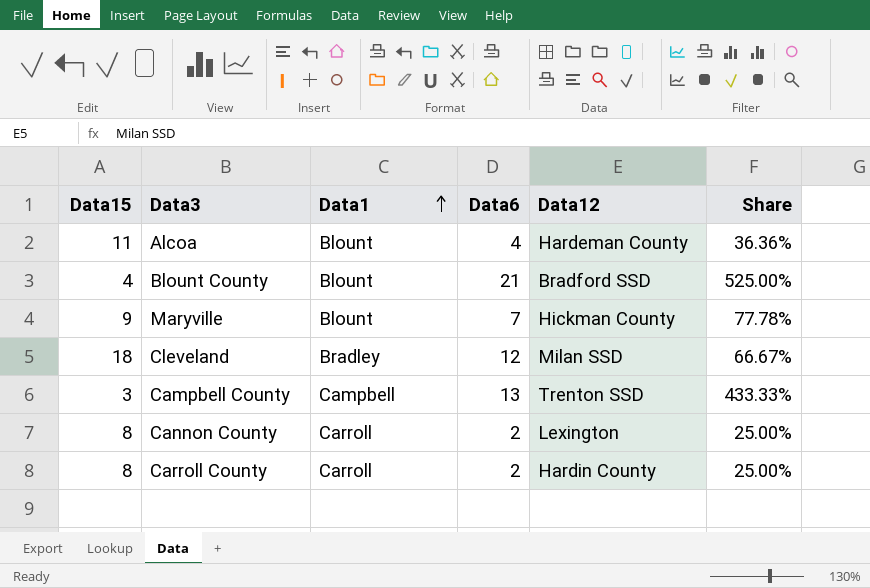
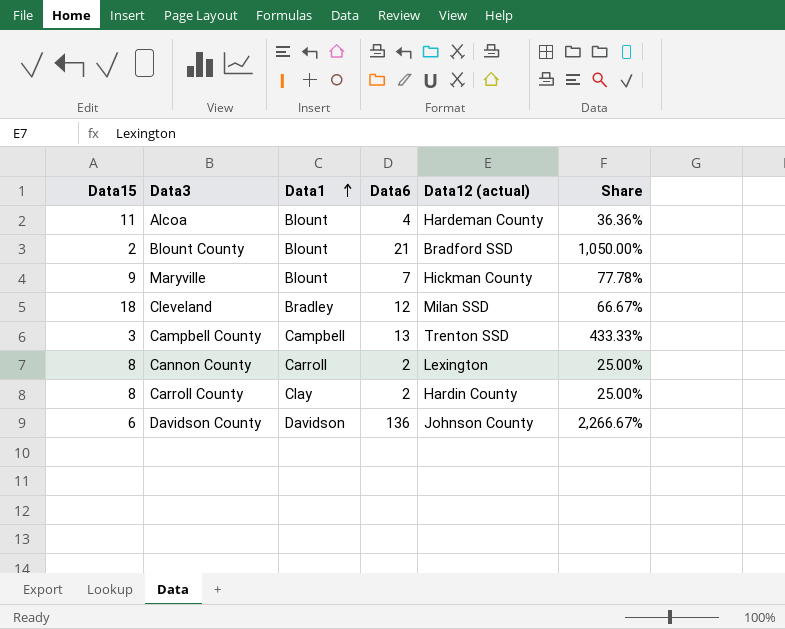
column name: Data12 -> Data12 (actual)
Blount County | Data15: 4 -> 2
Blount County | Share: 525.00% -> 1,050.00%
Carroll County | Data1: Carroll -> Clay
row Davidson County: none -> 6 | Davidson | 136 | Johnson County | 2,266.67%

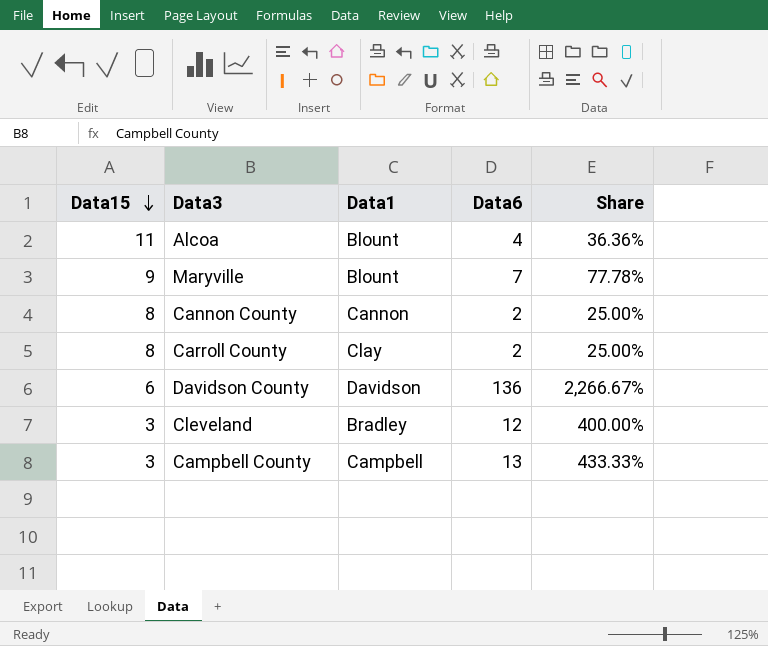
row order: Data1 ascending -> Data15 descending
column Data12 (actual) | position: 5 -> none
row Blount County: 2 | Blount | 21 | Bradford SSD | 1,050.00% -> none
Cannon County | Data1: Carroll -> Cannon
Cleveland | Data15: 18 -> 3
Cleveland | Share: 66.67% -> 400.00%

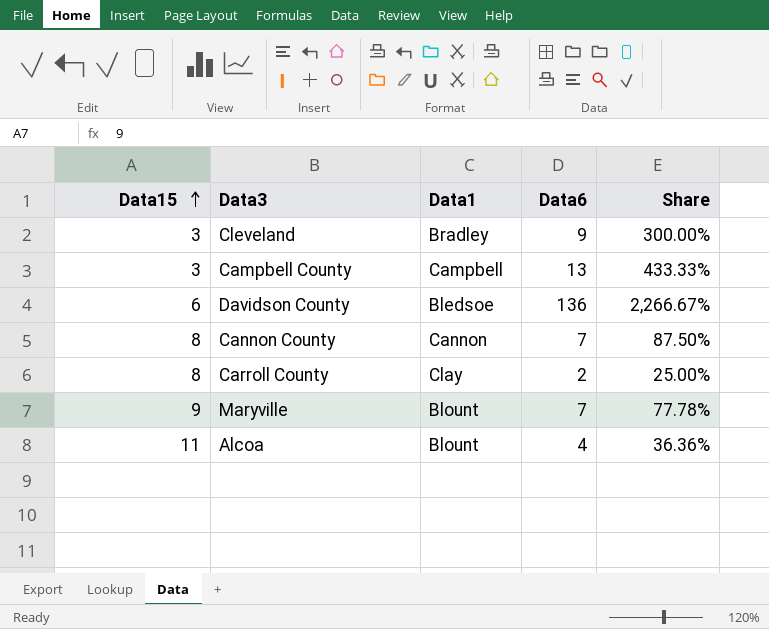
row order: Data15 descending -> Data15 ascending
Cleveland | Data6: 12 -> 9
Cleveland | Share: 400.00% -> 300.00%
Davidson County | Data1: Davidson -> Bledsoe
Cannon County | Data6: 2 -> 7
Cannon County | Share: 25.00% -> 87.50%

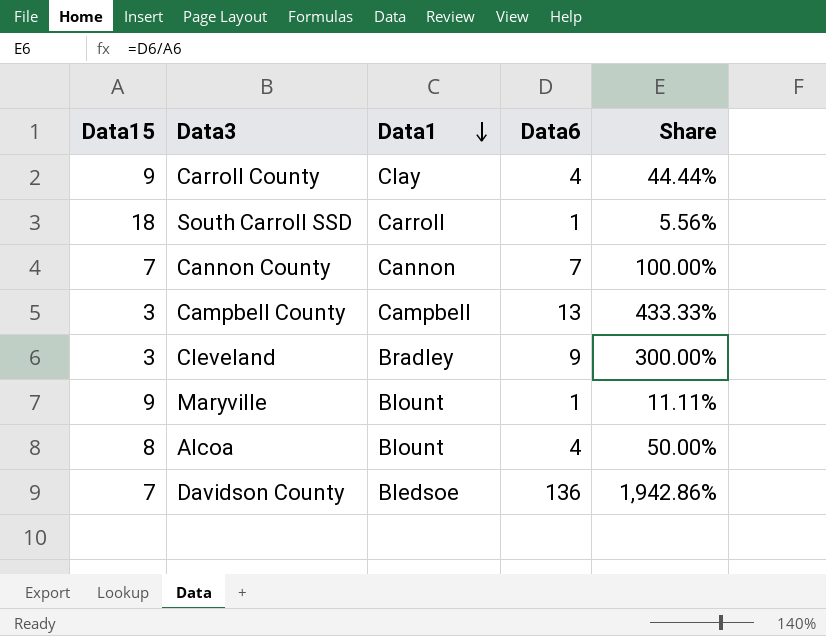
row order: Data15 ascending -> Data1 descending
Carroll County | Data15: 8 -> 9
Carroll County | Data6: 2 -> 4
Carroll County | Share: 25.00% -> 44.44%
row South Carroll SSD: none -> 18 | Carroll | 1 | 5.56%
Cannon County | Data15: 8 -> 7
Cannon County | Share: 87.50% -> 100.00%
Maryville | Data6: 7 -> 1
Maryville | Share: 77.78% -> 11.11%
Alcoa | Data15: 11 -> 8
Alcoa | Share: 36.36% -> 50.00%
Davidson County | Data15: 6 -> 7
Davidson County | Share: 2,266.67% -> 1,942.86%

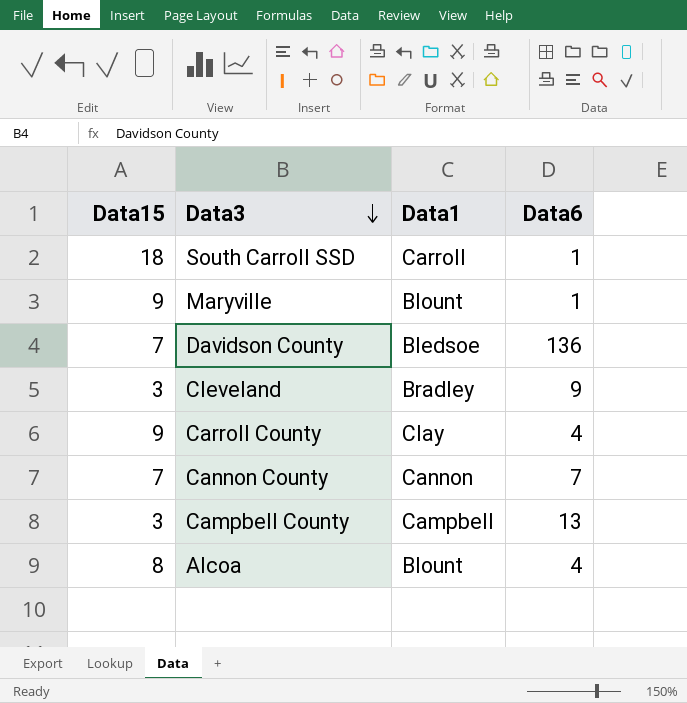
row order: Data1 descending -> Data3 descending
column Share | formula: [Data6] / [Data15] -> none

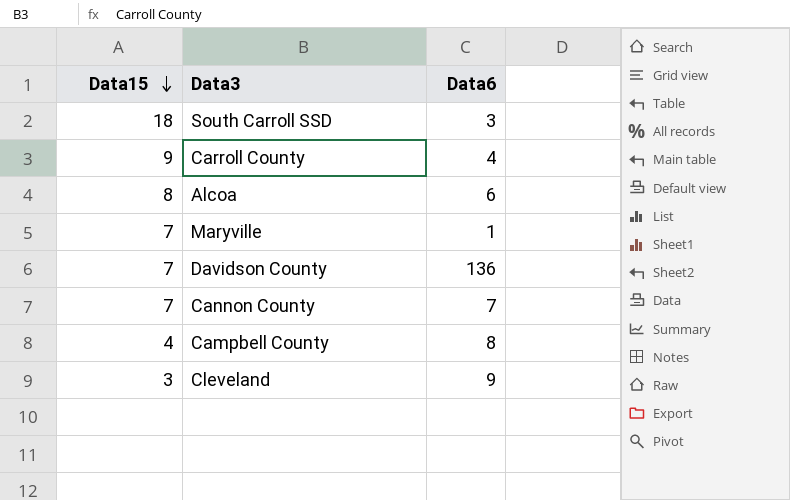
row order: Data3 descending -> Data15 descending
column Data1 | position: 3 -> none
South Carroll SSD | Data6: 1 -> 3
Alcoa | Data6: 4 -> 6
Maryville | Data15: 9 -> 7
Campbell County | Data15: 3 -> 4
Campbell County | Data6: 13 -> 8

